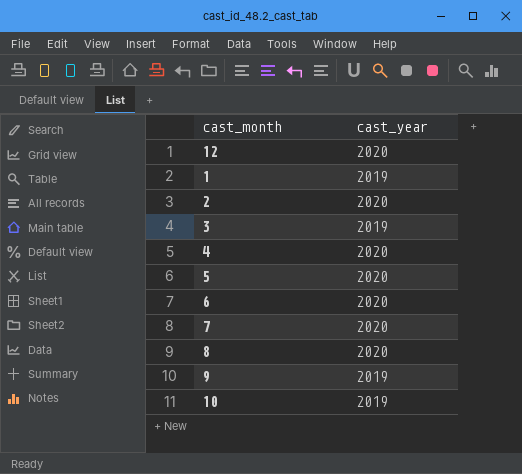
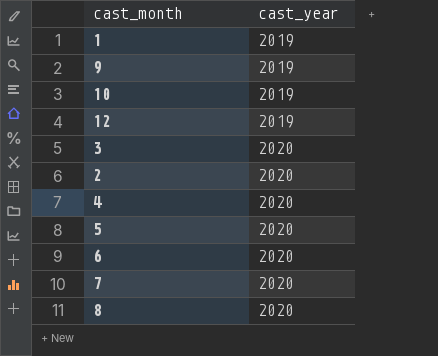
row order: none -> cast_year ascending
12 | cast_year: 2020 -> 2019
3 | cast_year: 2019 -> 2020

